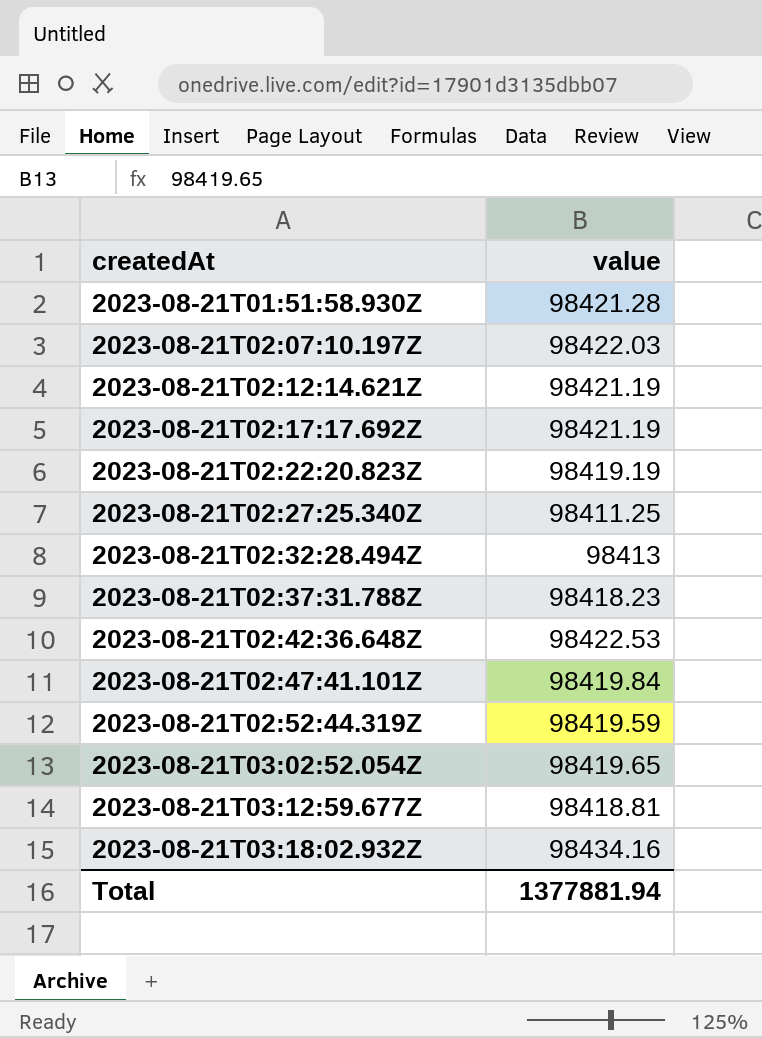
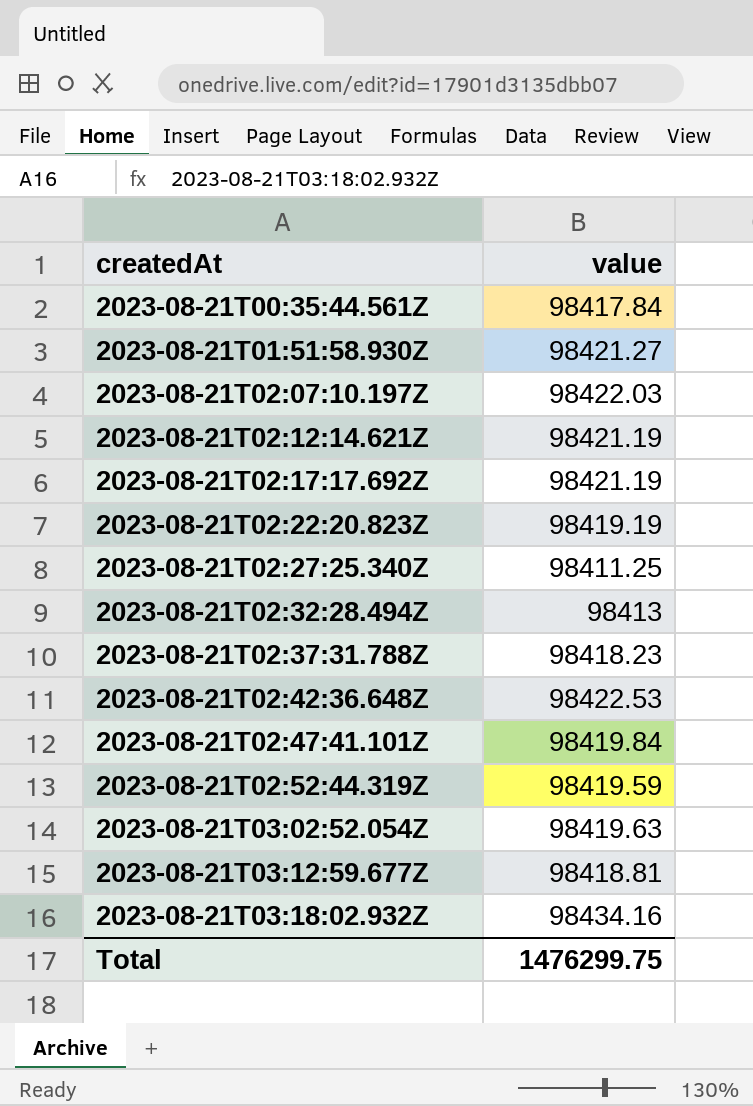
row 2023-08-21T00:35:44.561Z: none -> 98417.84
2023-08-21T01:51:58.930Z | value: 98421.28 -> 98421.27
2023-08-21T03:02:52.054Z | value: 98419.65 -> 98419.63
Total | value: 1377881.94 -> 1476299.75

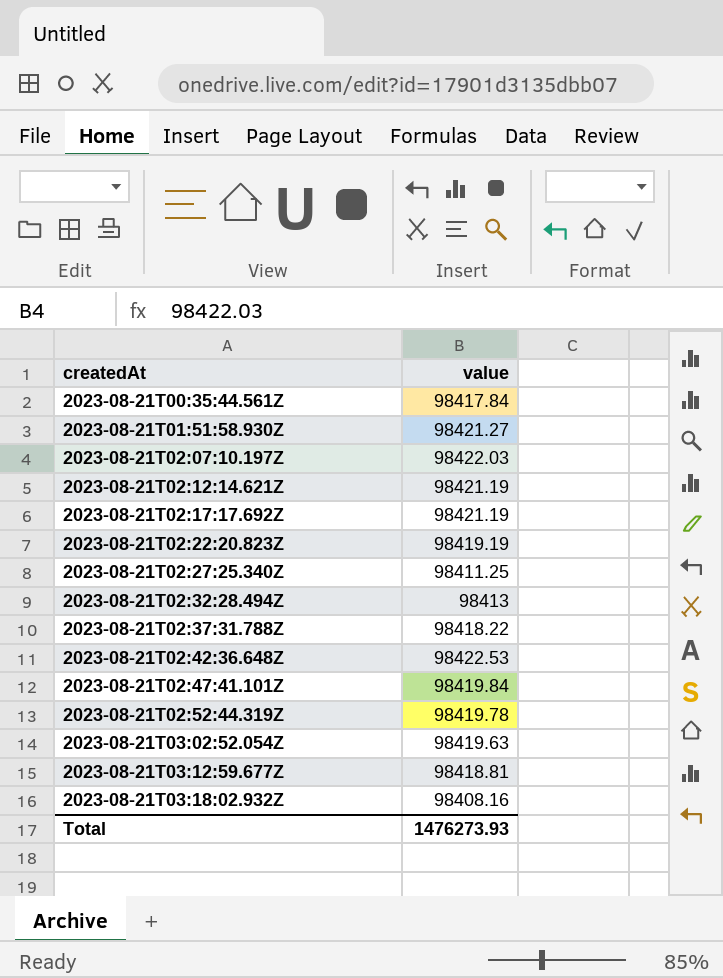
2023-08-21T02:37:31.788Z | value: 98418.23 -> 98418.22
2023-08-21T02:52:44.319Z | value: 98419.59 -> 98419.78
2023-08-21T03:18:02.932Z | value: 98434.16 -> 98408.16
Total | value: 1476299.75 -> 1476273.93

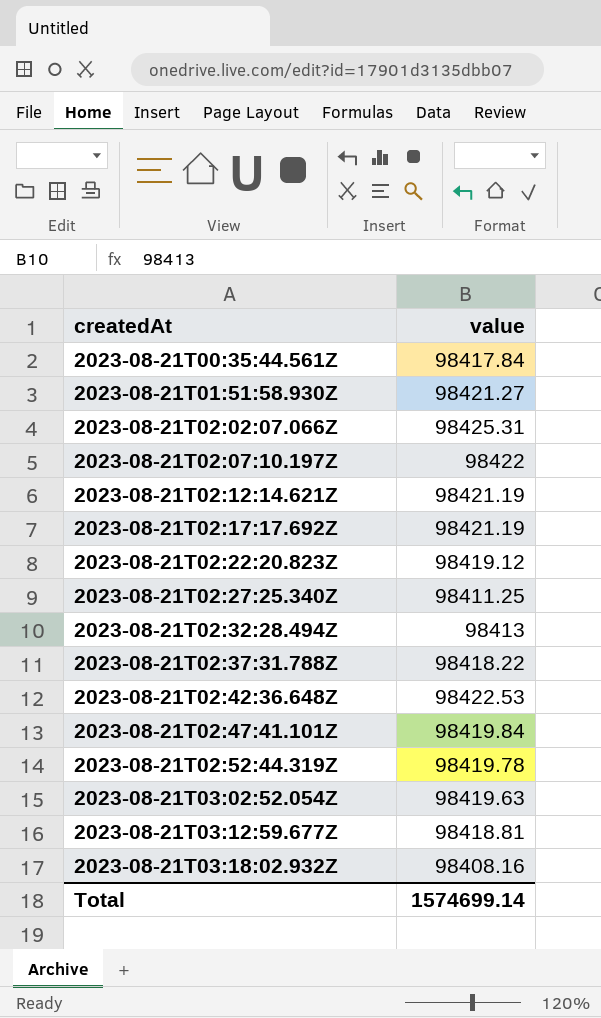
row 2023-08-21T02:02:07.066Z: none -> 98425.31
2023-08-21T02:07:10.197Z | value: 98422.03 -> 98422
2023-08-21T02:22:20.823Z | value: 98419.19 -> 98419.12
Total | value: 1476273.93 -> 1574699.14

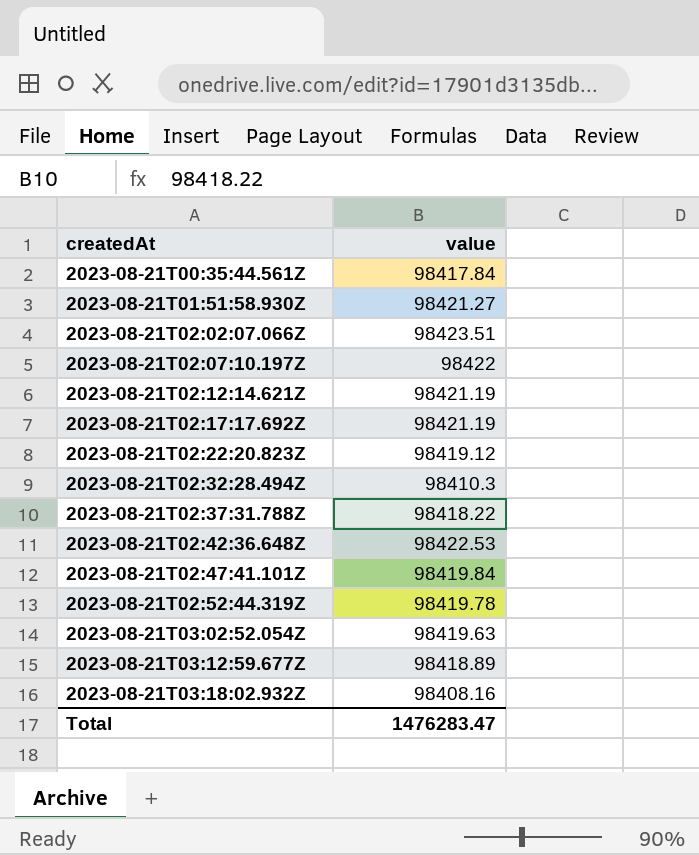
row 2023-08-21T02:27:25.340Z: 98411.25 -> none
2023-08-21T02:02:07.066Z | value: 98425.31 -> 98423.51
2023-08-21T02:32:28.494Z | value: 98413 -> 98410.3
2023-08-21T03:12:59.677Z | value: 98418.81 -> 98418.89
Total | value: 1574699.14 -> 1476283.47

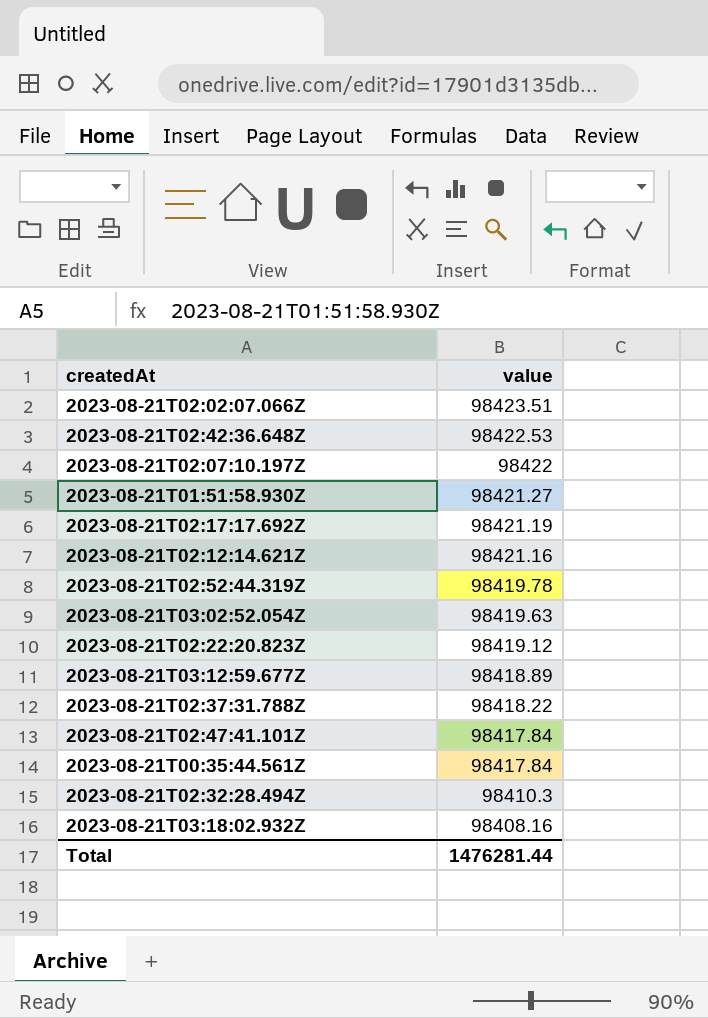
row order: createdAt ascending -> value descending
2023-08-21T02:12:14.621Z | value: 98421.19 -> 98421.16
2023-08-21T02:47:41.101Z | value: 98419.84 -> 98417.84
Total | value: 1476283.47 -> 1476281.44

